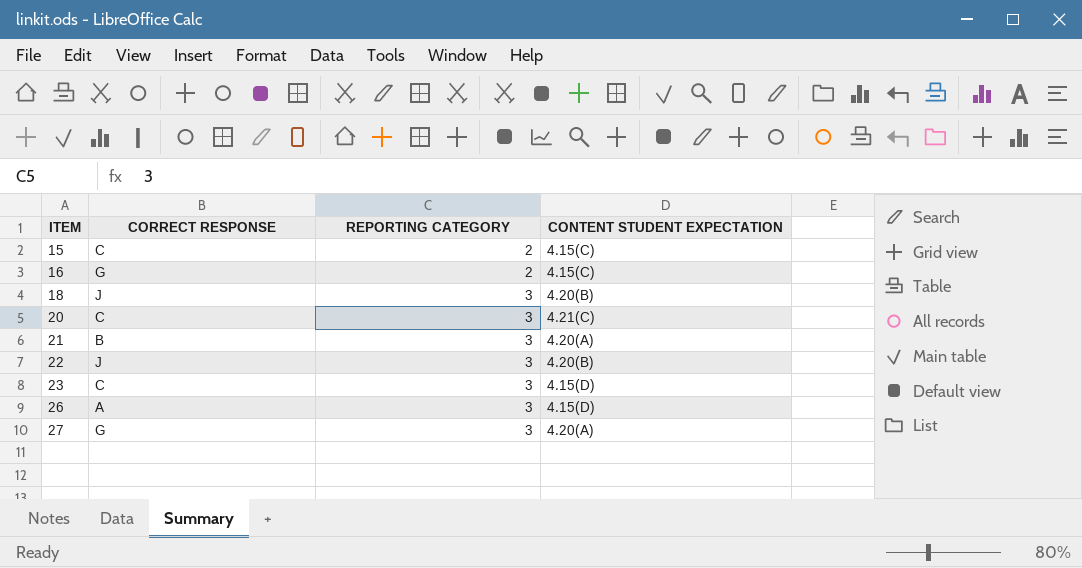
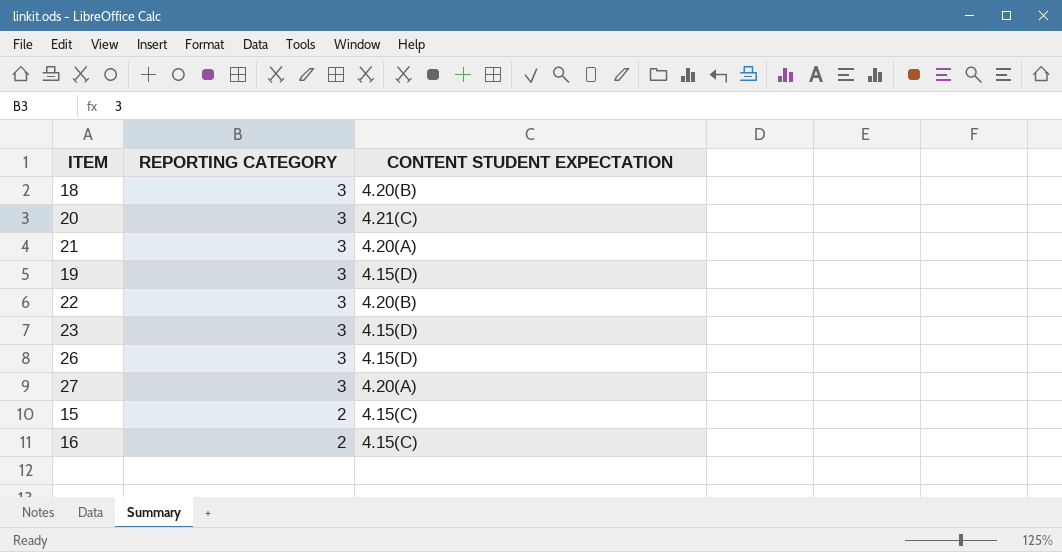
row order: ITEM ascending -> REPORTING CATEGORY descending
column CORRECT RESPONSE | position: 2 -> none
row 19: none -> 3 | 4.15(D)

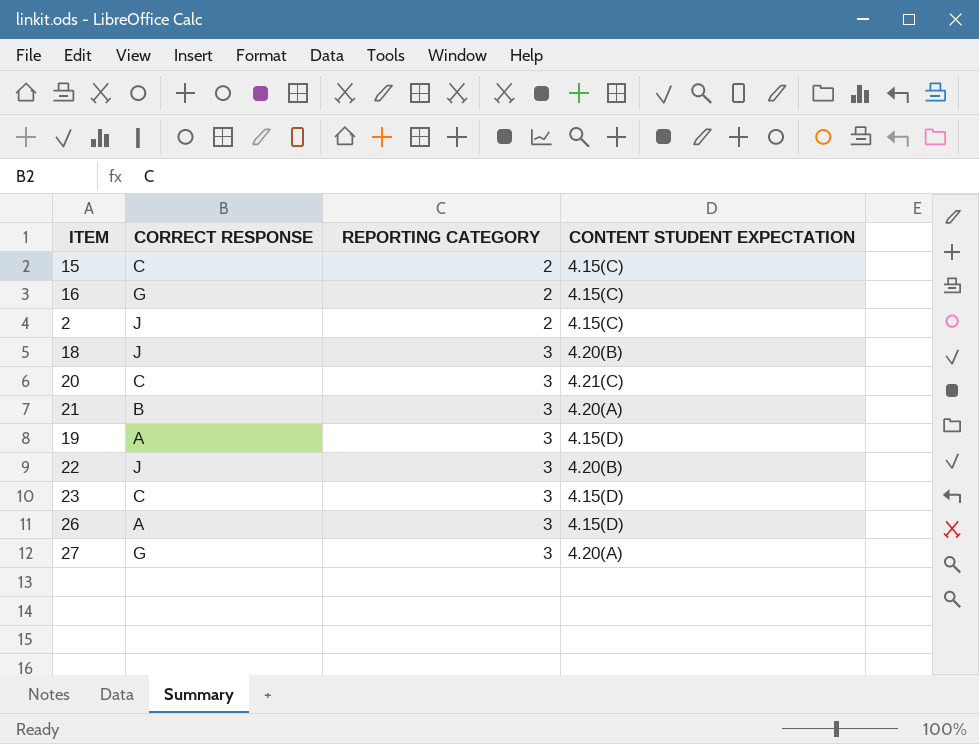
row order: REPORTING CATEGORY descending -> REPORTING CATEGORY ascending
column CORRECT RESPONSE | position: none -> 2
row 2: none -> J | 2 | 4.15(C)

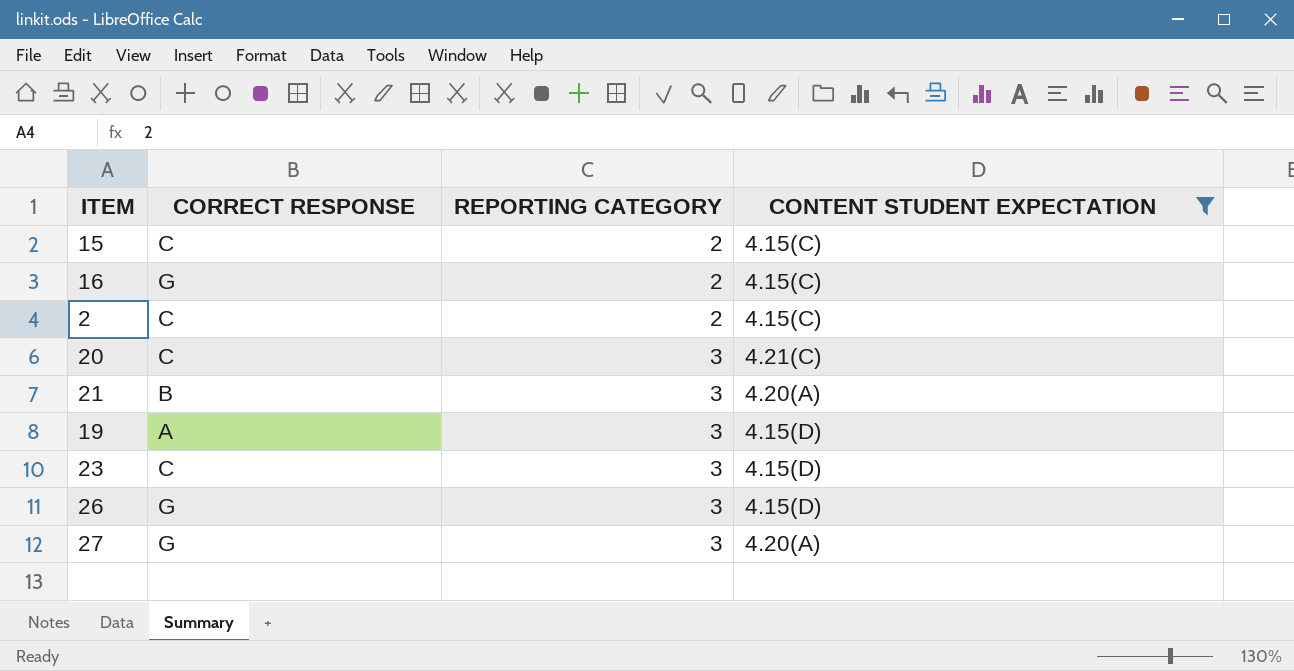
filter: none -> CONTENT STUDENT EXPECTATION != 4.20(B)
2 | CORRECT RESPONSE: J -> C
26 | CORRECT RESPONSE: A -> G

